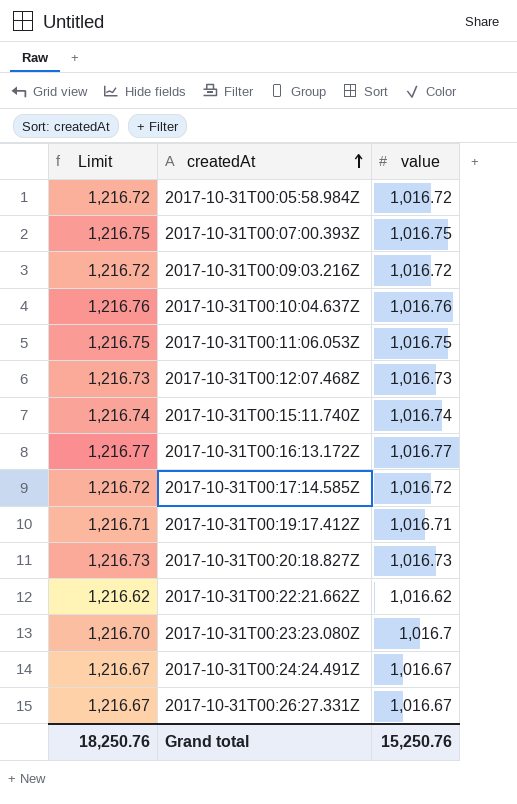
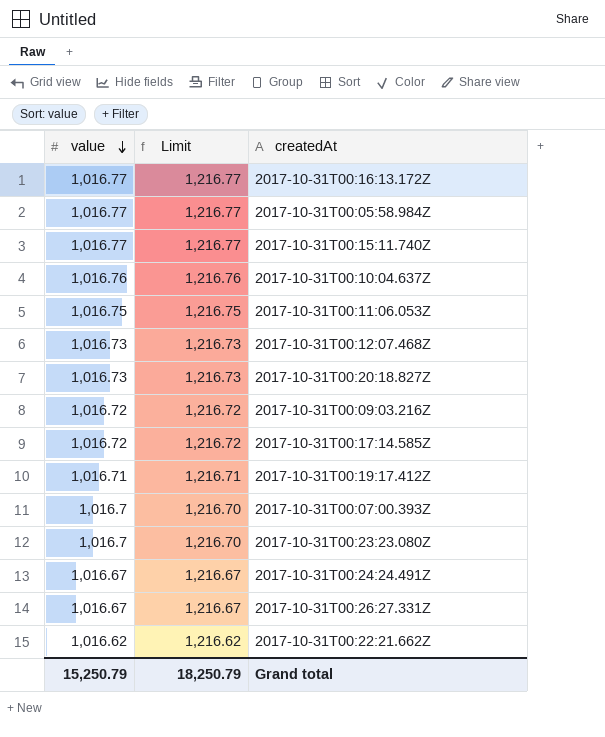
row order: createdAt ascending -> value descending
column value | position: 3 -> 1
2017-10-31T00:05:58.984Z | value: 1,016.72 -> 1,016.77
2017-10-31T00:05:58.984Z | Limit: 1,216.72 -> 1,216.77
2017-10-31T00:15:11.740Z | value: 1,016.74 -> 1,016.77
2017-10-31T00:15:11.740Z | Limit: 1,216.74 -> 1,216.77
2017-10-31T00:07:00.393Z | value: 1,016.75 -> 1,016.7
2017-10-31T00:07:00.393Z | Limit: 1,216.75 -> 1,216.70
Grand total | value: 15,250.76 -> 15,250.79
Grand total | Limit: 18,250.76 -> 18,250.79

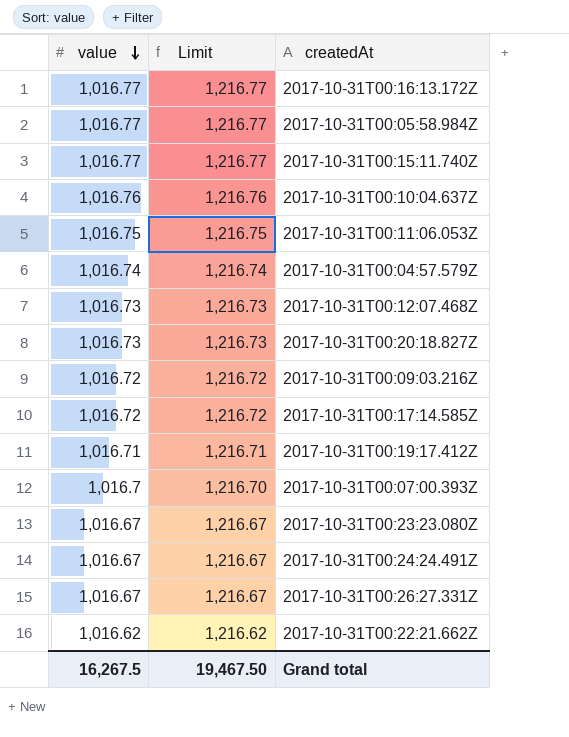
row 2017-10-31T00:04:57.579Z: none -> 1,016.74 | 1,216.74
2017-10-31T00:23:23.080Z | value: 1,016.7 -> 1,016.67
2017-10-31T00:23:23.080Z | Limit: 1,216.70 -> 1,216.67
Grand total | value: 15,250.79 -> 16,267.5
Grand total | Limit: 18,250.79 -> 19,467.50

